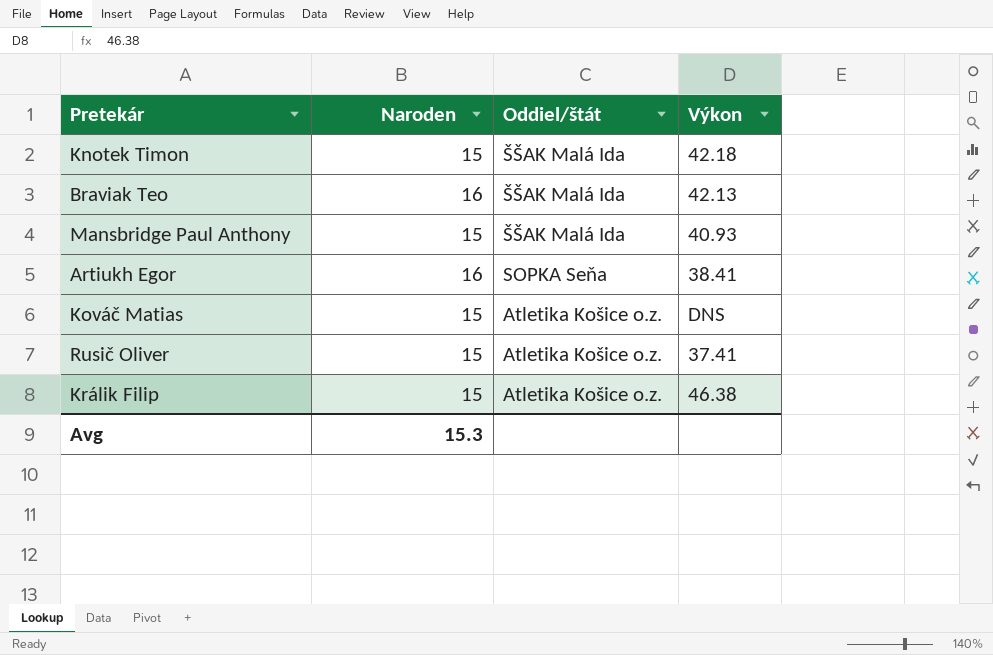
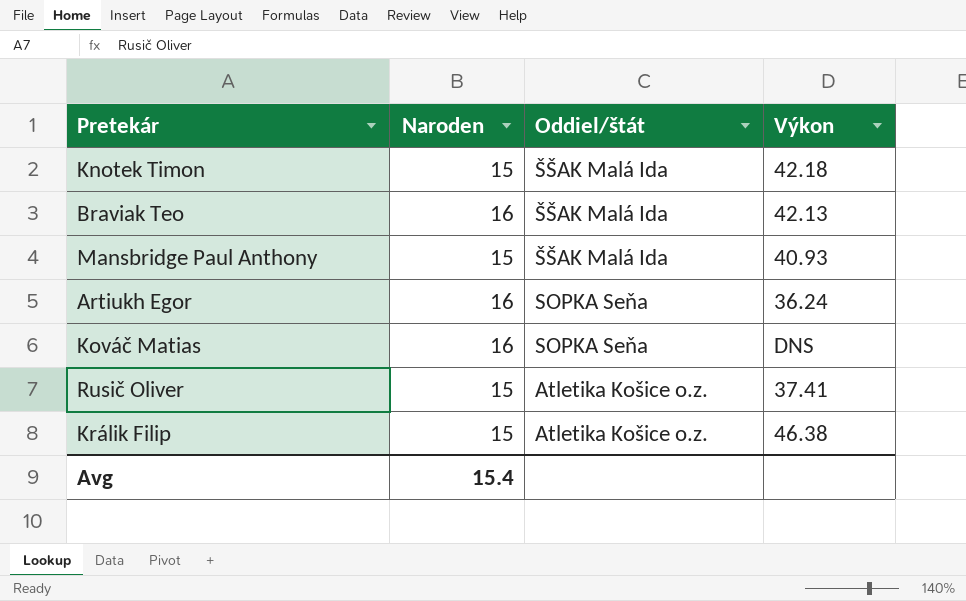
Artiukh Egor | Výkon: 38.41 -> 36.24
Kováč Matias | Naroden: 15 -> 16
Kováč Matias | Oddiel/štát: Atletika Košice o.z. -> SOPKA Seňa
Avg | Naroden: 15.3 -> 15.4

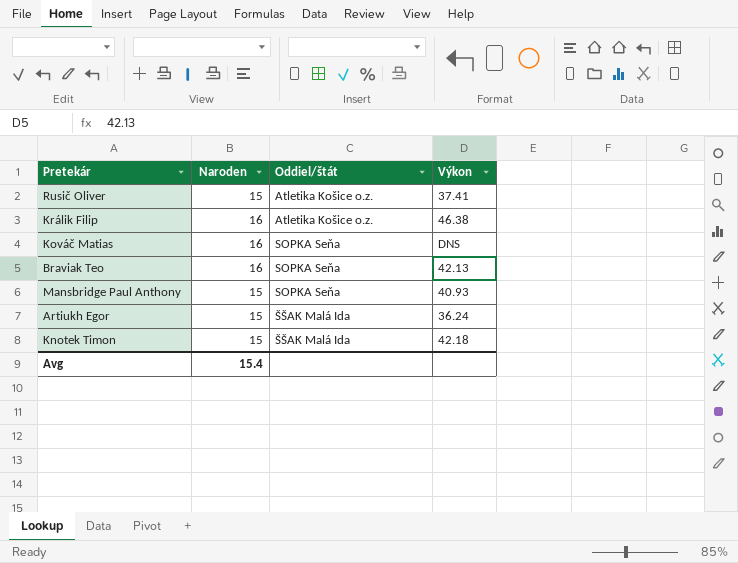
row order: Oddiel/štát descending -> Oddiel/štát ascending
Králik Filip | Naroden: 15 -> 16
Braviak Teo | Oddiel/štát: ŠŠAK Malá Ida -> SOPKA Seňa
Mansbridge Paul Anthony | Oddiel/štát: ŠŠAK Malá Ida -> SOPKA Seňa
Artiukh Egor | Naroden: 16 -> 15
Artiukh Egor | Oddiel/štát: SOPKA Seňa -> ŠŠAK Malá Ida

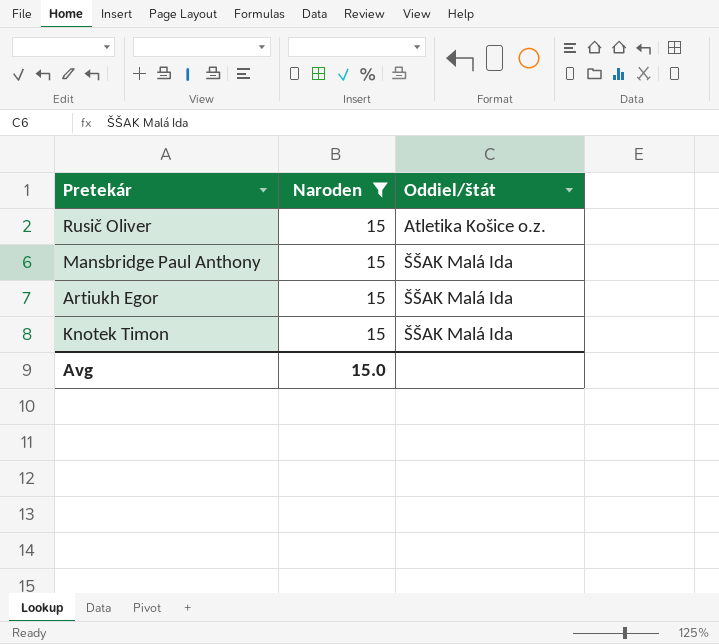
filter: none -> Naroden = 15
column Výkon | position: 4 -> none
Mansbridge Paul Anthony | Oddiel/štát: SOPKA Seňa -> ŠŠAK Malá Ida
Avg | Naroden: 15.4 -> 15.0

